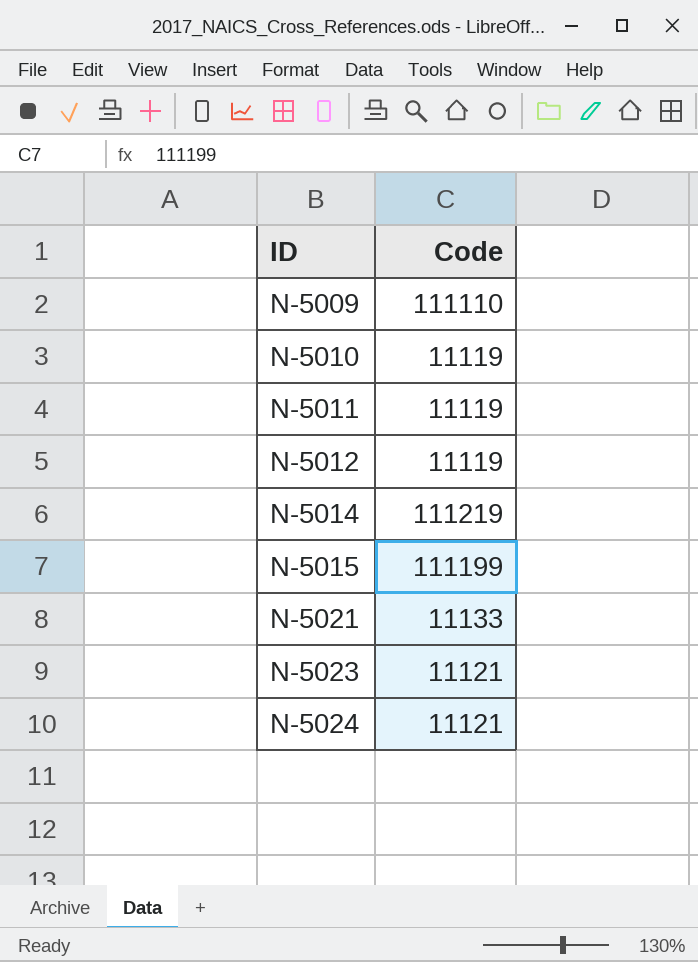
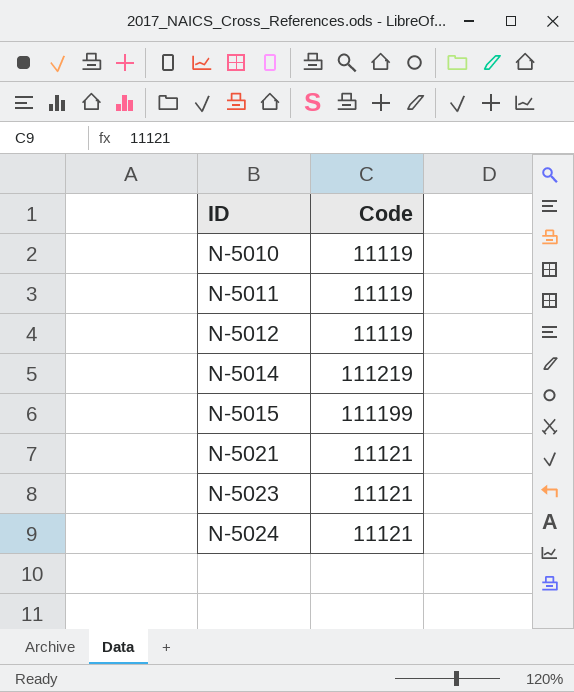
row N-5009: 111110 -> none
N-5021 | Code: 11133 -> 11121

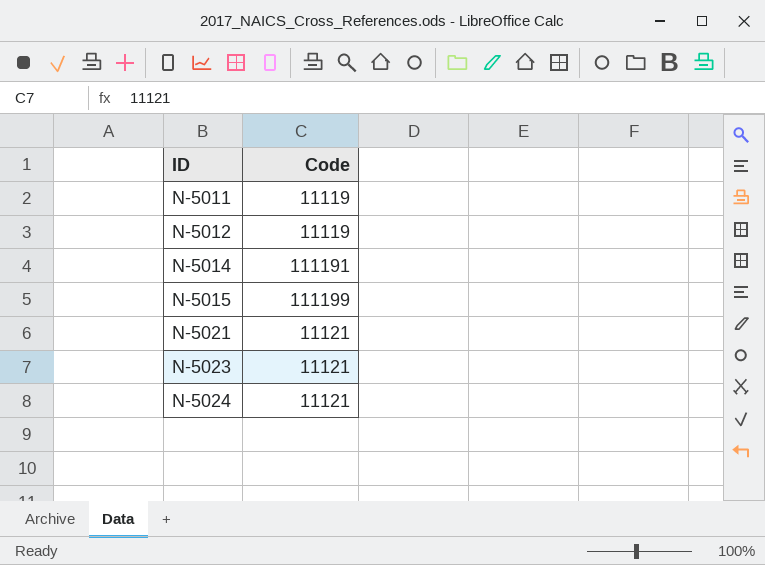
row N-5010: 11119 -> none
N-5014 | Code: 111219 -> 111191

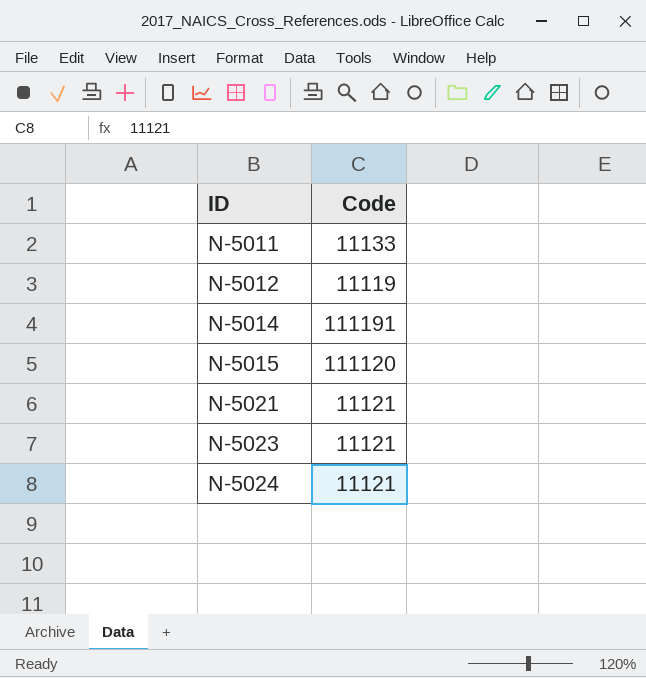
N-5011 | Code: 11119 -> 11133
N-5015 | Code: 111199 -> 111120

